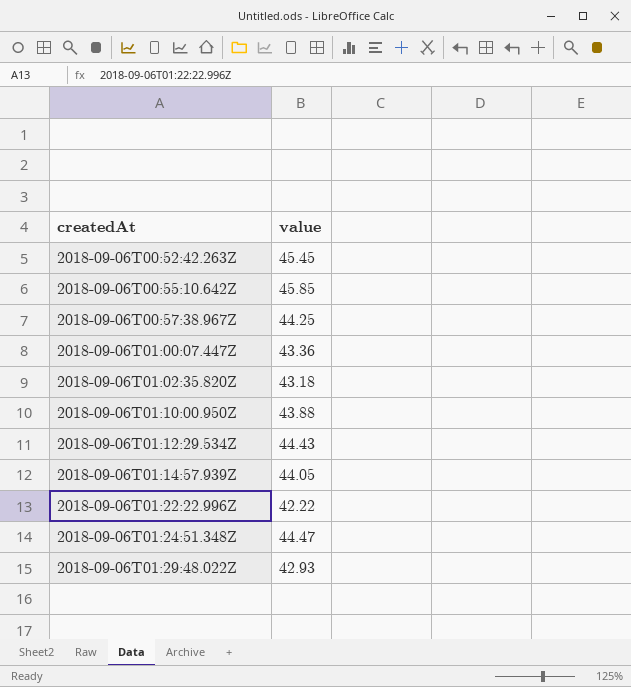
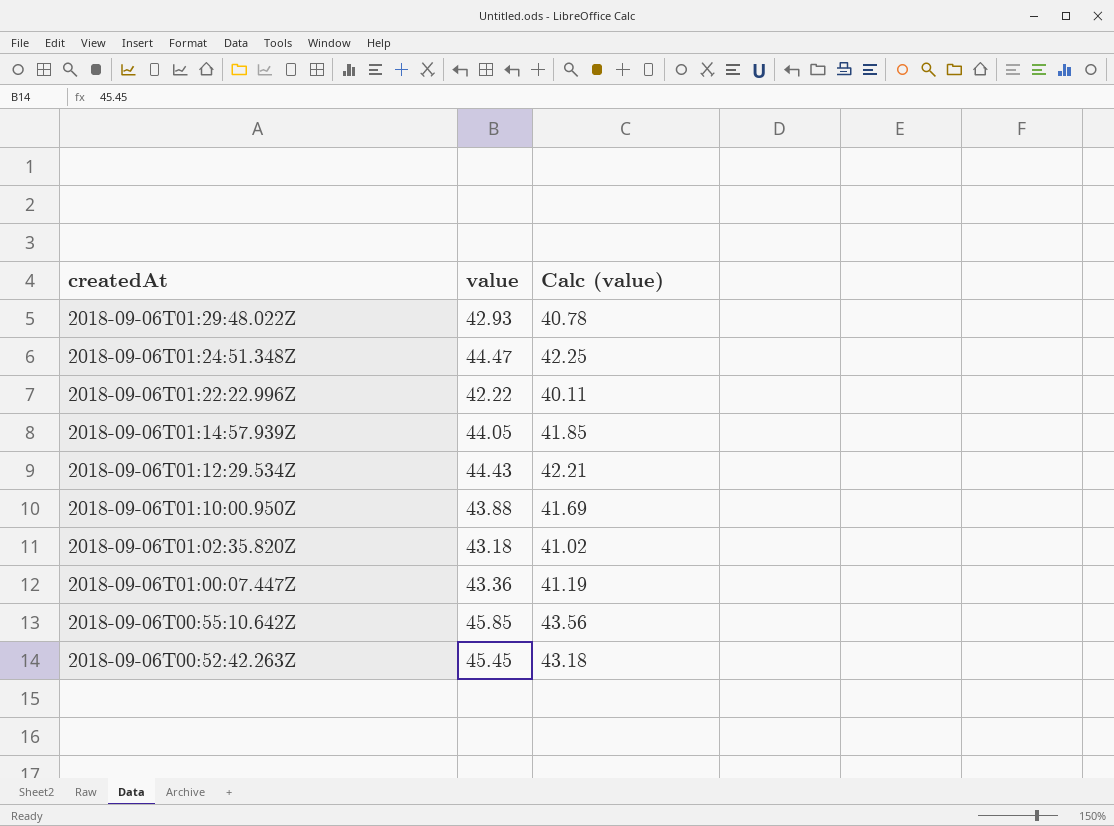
row order: createdAt ascending -> createdAt descending
column Calc (value) | formula: none -> [value] * 0.95
row 2018-09-06T00:57:38.967Z: 44.25 -> none

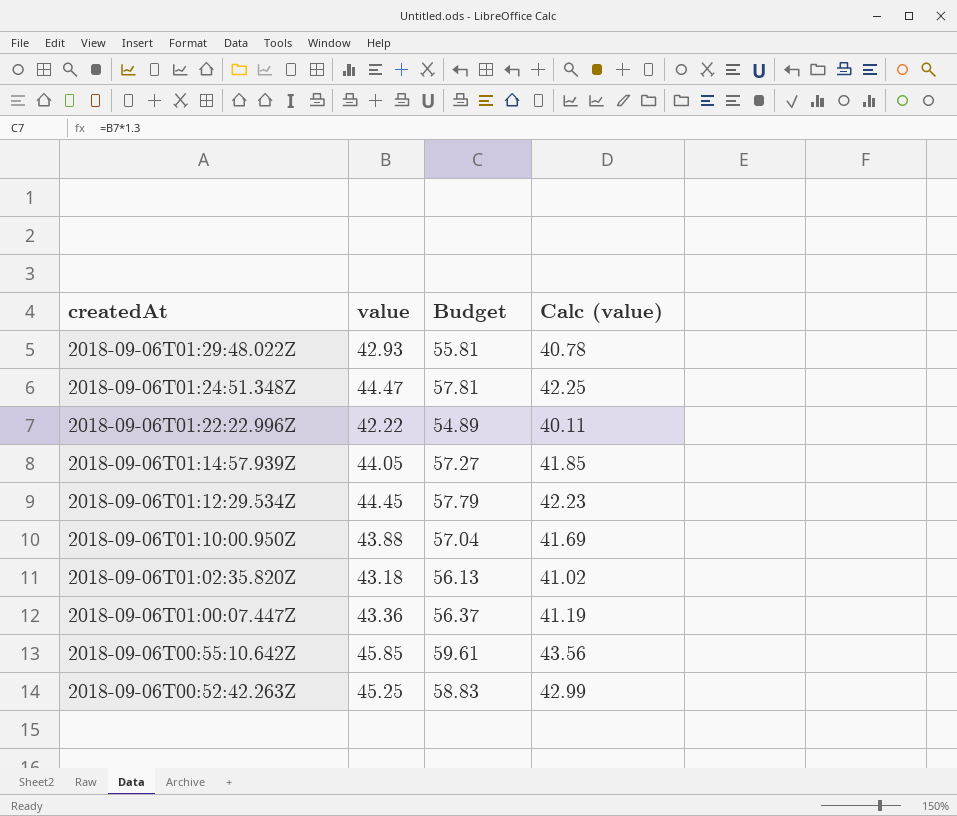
column Budget | formula: none -> [value] * 1.3
2018-09-06T01:12:29.534Z | value: 44.43 -> 44.45
2018-09-06T01:12:29.534Z | Calc (value): 42.21 -> 42.23
2018-09-06T00:52:42.263Z | value: 45.45 -> 45.25
2018-09-06T00:52:42.263Z | Calc (value): 43.18 -> 42.99

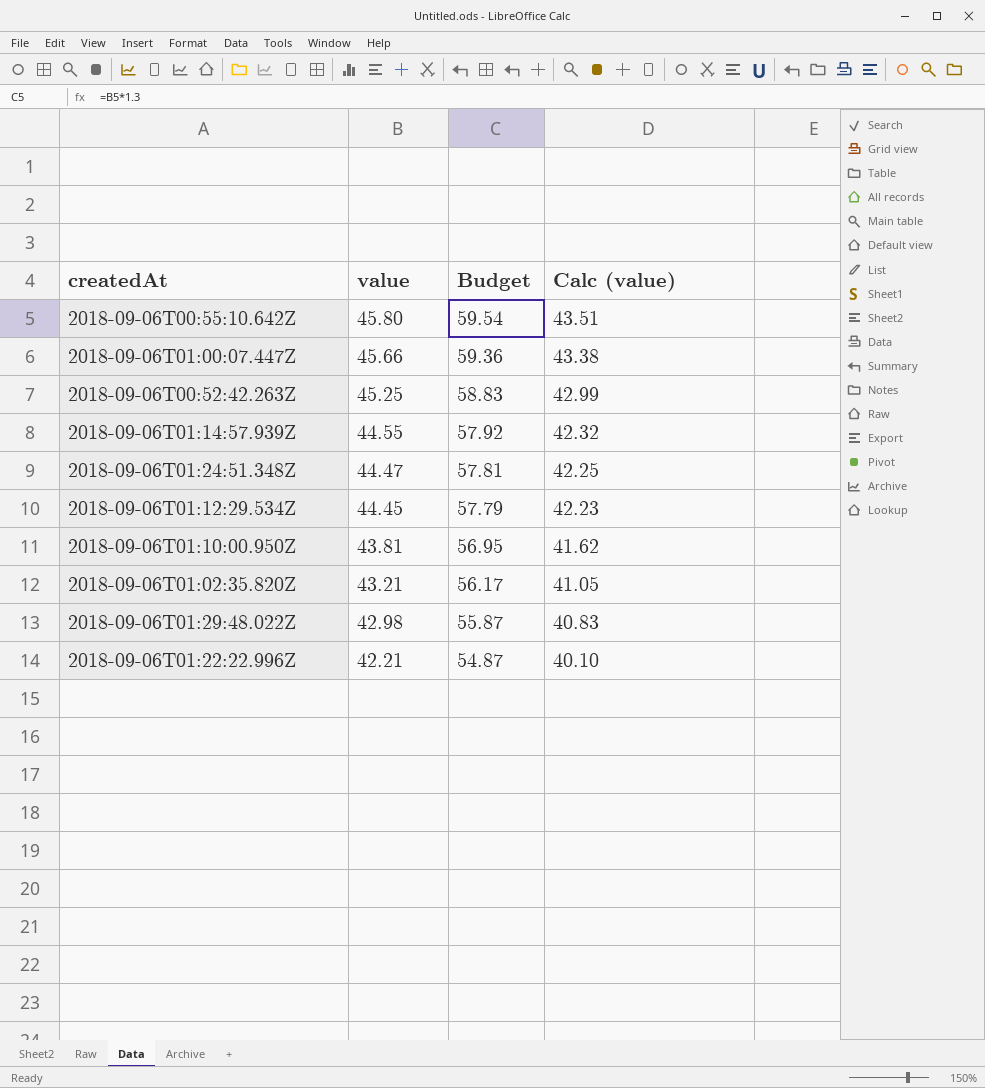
row order: createdAt descending -> value descending
2018-09-06T00:55:10.642Z | value: 45.85 -> 45.80
2018-09-06T00:55:10.642Z | Budget: 59.61 -> 59.54
2018-09-06T00:55:10.642Z | Calc (value): 43.56 -> 43.51
2018-09-06T01:00:07.447Z | value: 43.36 -> 45.66
2018-09-06T01:00:07.447Z | Budget: 56.37 -> 59.36
2018-09-06T01:00:07.447Z | Calc (value): 41.19 -> 43.38
2018-09-06T01:14:57.939Z | value: 44.05 -> 44.55
2018-09-06T01:14:57.939Z | Budget: 57.27 -> 57.92
2018-09-06T01:14:57.939Z | Calc (value): 41.85 -> 42.32
2018-09-06T01:10:00.950Z | value: 43.88 -> 43.81
2018-09-06T01:10:00.950Z | Budget: 57.04 -> 56.95
2018-09-06T01:10:00.950Z | Calc (value): 41.69 -> 41.62
2018-09-06T01:02:35.820Z | value: 43.18 -> 43.21
2018-09-06T01:02:35.820Z | Budget: 56.13 -> 56.17
2018-09-06T01:02:35.820Z | Calc (value): 41.02 -> 41.05
2018-09-06T01:29:48.022Z | value: 42.93 -> 42.98
2018-09-06T01:29:48.022Z | Budget: 55.81 -> 55.87
2018-09-06T01:29:48.022Z | Calc (value): 40.78 -> 40.83
2018-09-06T01:22:22.996Z | value: 42.22 -> 42.21
2018-09-06T01:22:22.996Z | Budget: 54.89 -> 54.87
2018-09-06T01:22:22.996Z | Calc (value): 40.11 -> 40.10

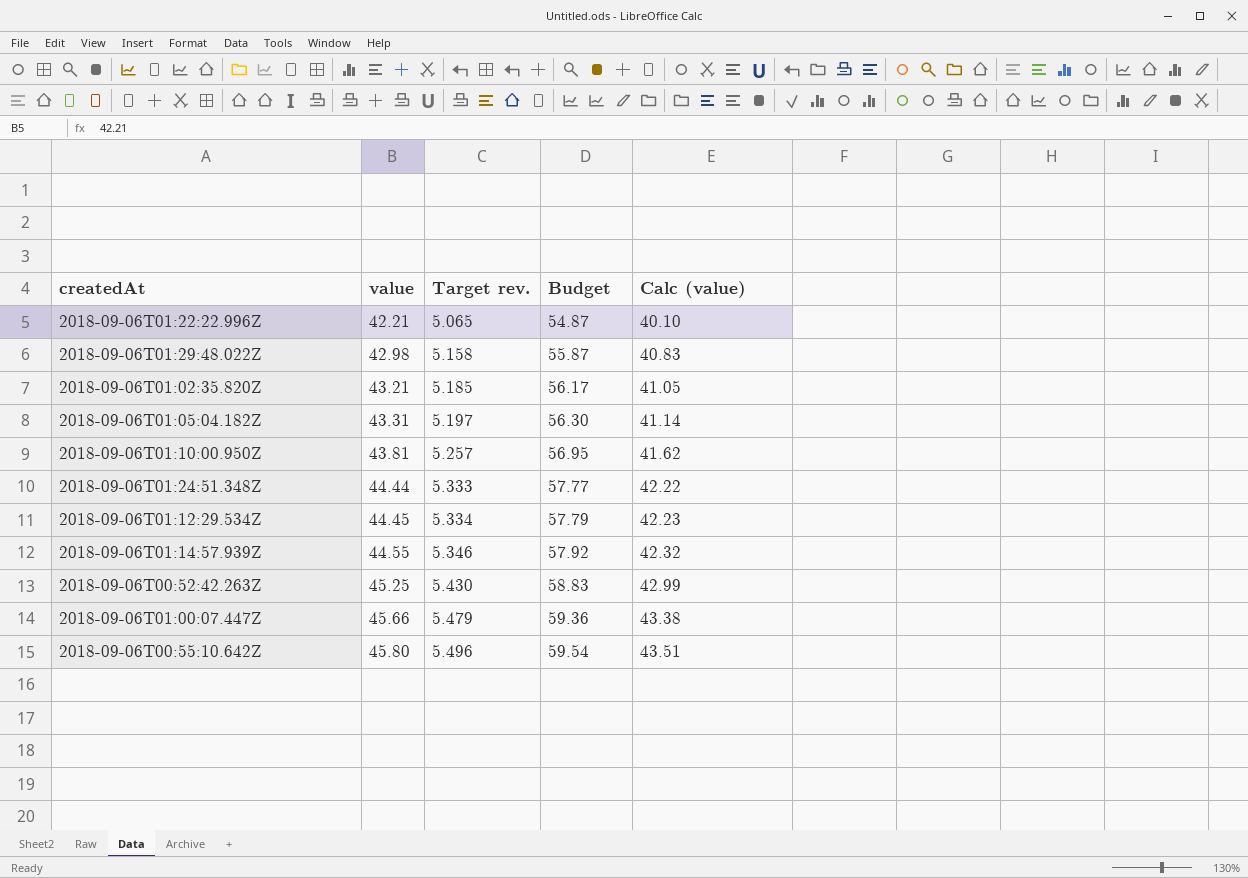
row order: value descending -> value ascending
column Target rev. | formula: none -> [value] * 0.12
row 2018-09-06T01:05:04.182Z: none -> 43.31 | 5.197 | 56.30 | 41.14
2018-09-06T01:24:51.348Z | value: 44.47 -> 44.44
2018-09-06T01:24:51.348Z | Budget: 57.81 -> 57.77
2018-09-06T01:24:51.348Z | Calc (value): 42.25 -> 42.22

